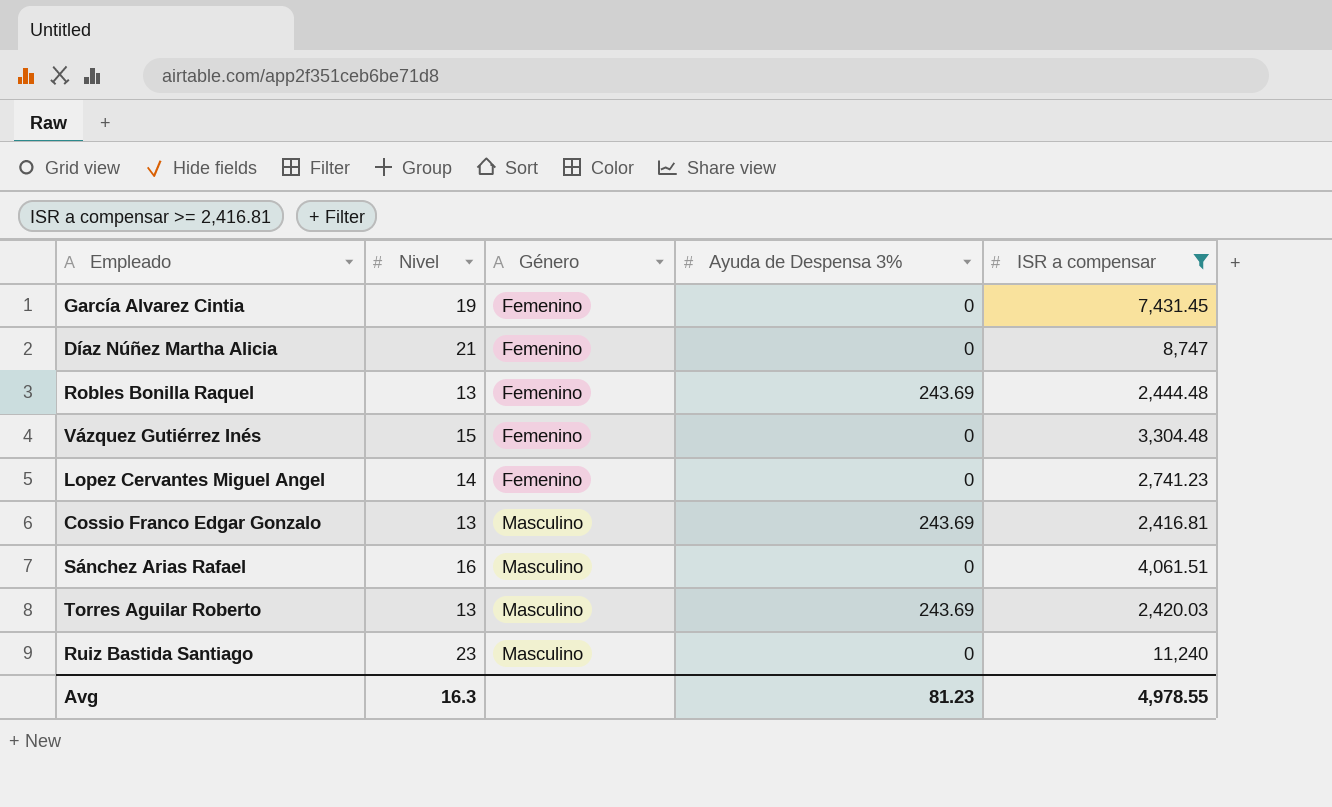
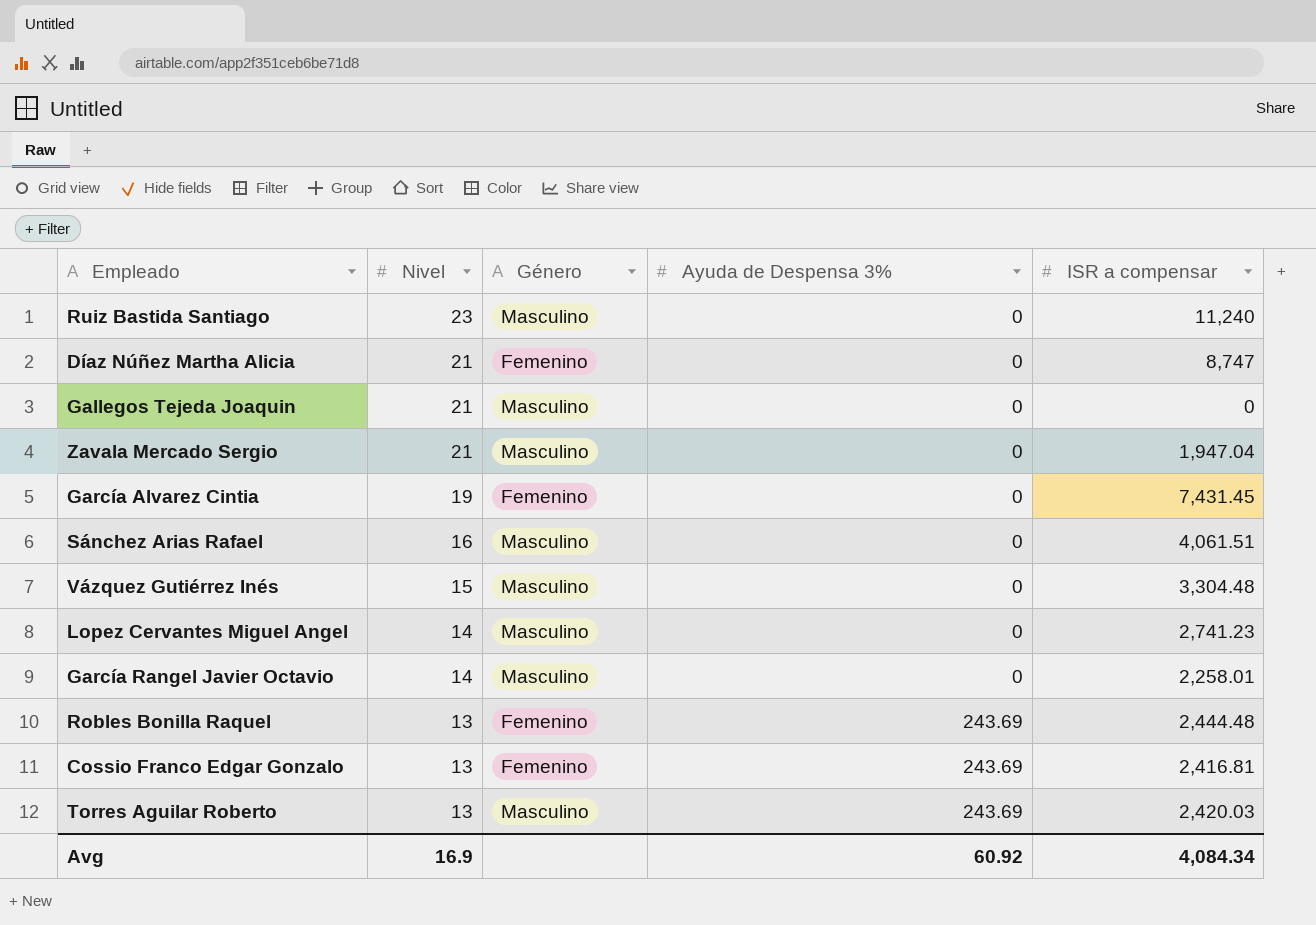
filter: ISR a compensar >= 2,416.81 -> none
row order: Género ascending -> Nivel descending
Vázquez Gutiérrez Inés | Género: Femenino -> Masculino
Lopez Cervantes Miguel Angel | Género: Femenino -> Masculino
Cossio Franco Edgar Gonzalo | Género: Masculino -> Femenino
Avg | Nivel: 16.3 -> 16.9
Avg | Ayuda de Despensa 3%: 81.23 -> 60.92
Avg | ISR a compensar: 4,978.55 -> 4,084.34

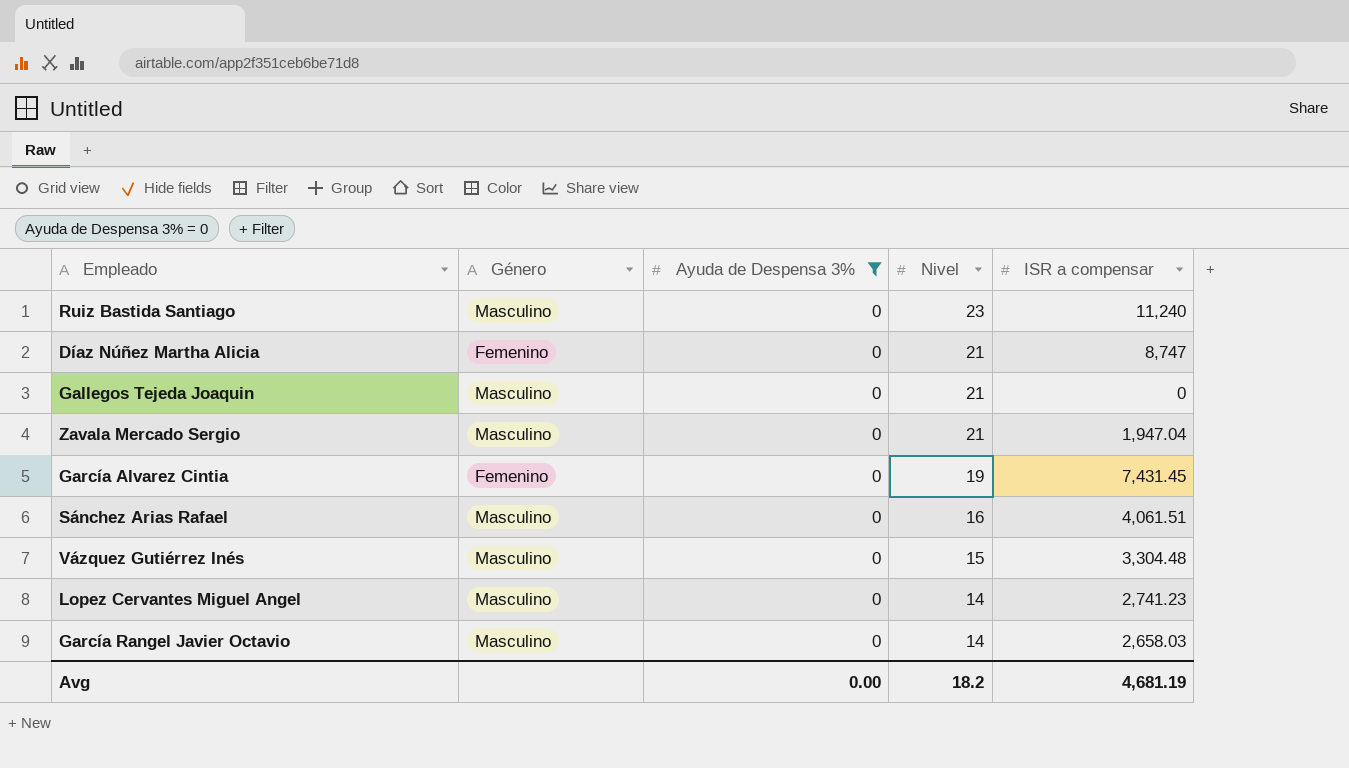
filter: none -> Ayuda de Despensa 3% = 0
column Nivel | position: 2 -> 4
García Rangel Javier Octavio | ISR a compensar: 2,258.01 -> 2,658.03
Avg | Ayuda de Despensa 3%: 60.92 -> 0.00
Avg | Nivel: 16.9 -> 18.2
Avg | ISR a compensar: 4,084.34 -> 4,681.19

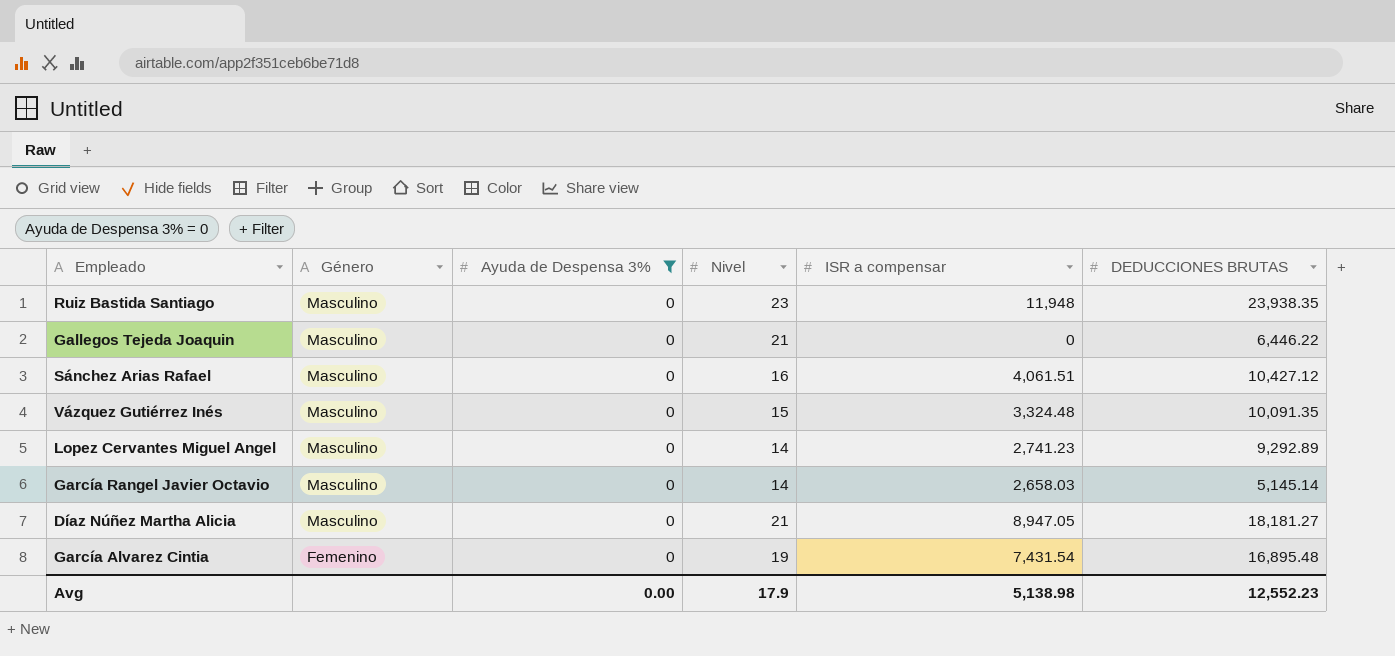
row order: Nivel descending -> Género descending
column DEDUCCIONES BRUTAS | position: none -> 6
row Zavala Mercado Sergio: Masculino | 0 | 21 | 1,947.04 -> none
Ruiz Bastida Santiago | ISR a compensar: 11,240 -> 11,948
Vázquez Gutiérrez Inés | ISR a compensar: 3,304.48 -> 3,324.48
Díaz Núñez Martha Alicia | Género: Femenino -> Masculino
Díaz Núñez Martha Alicia | ISR a compensar: 8,747 -> 8,947.05
García Alvarez Cintia | ISR a compensar: 7,431.45 -> 7,431.54
Avg | Nivel: 18.2 -> 17.9
Avg | ISR a compensar: 4,681.19 -> 5,138.98

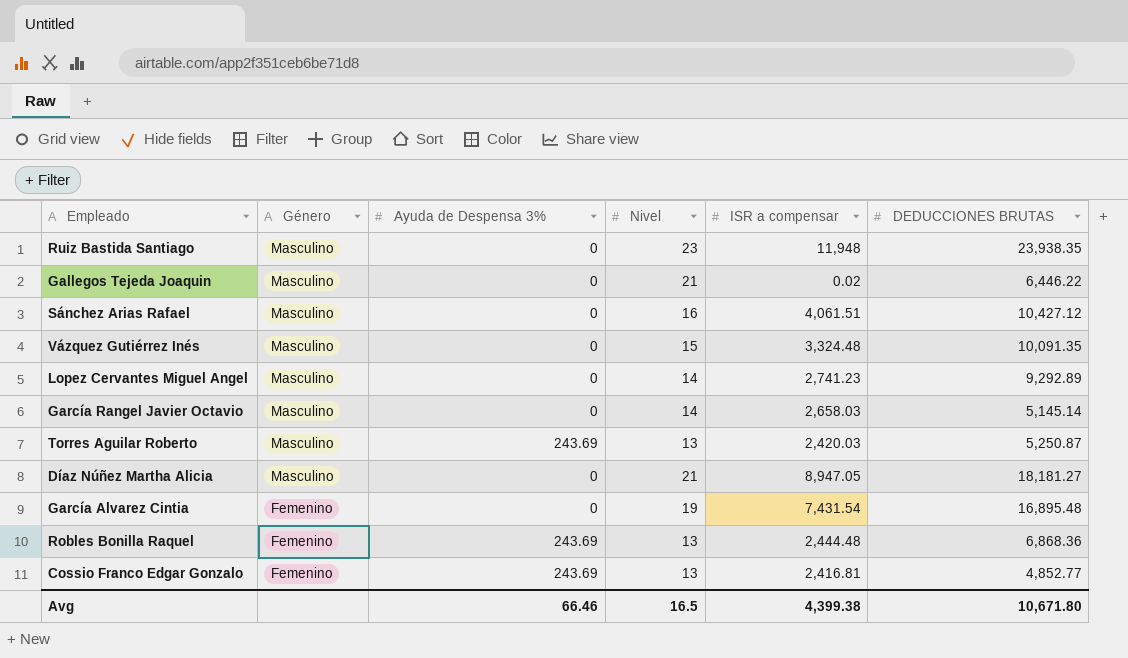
filter: Ayuda de Despensa 3% = 0 -> none
Gallegos Tejeda Joaquin | ISR a compensar: 0 -> 0.02
Avg | Ayuda de Despensa 3%: 0.00 -> 66.46
Avg | Nivel: 17.9 -> 16.5
Avg | ISR a compensar: 5,138.98 -> 4,399.38
Avg | DEDUCCIONES BRUTAS: 12,552.23 -> 10,671.80

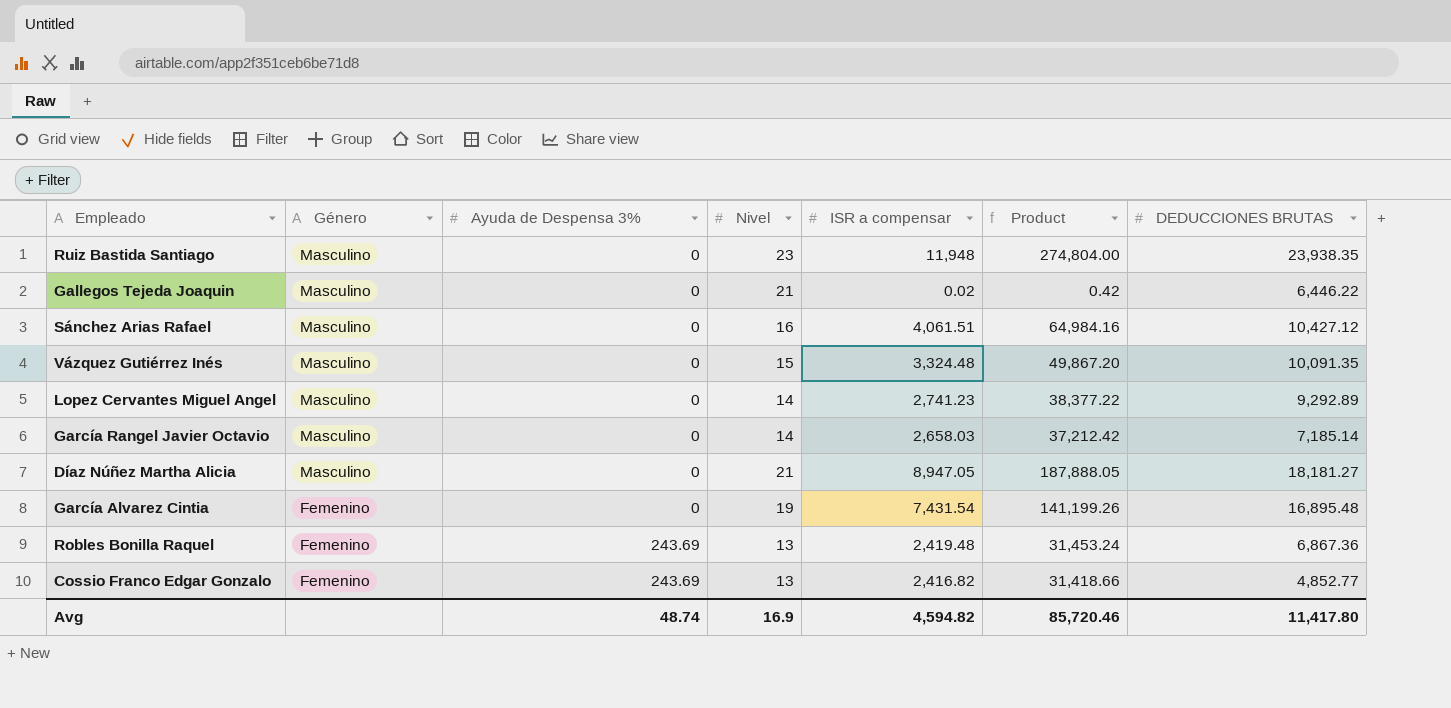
column Product | formula: none -> [Nivel] * [ISR a compensar]
row Torres Aguilar Roberto: Masculino | 243.69 | 13 | 2,420.03 | 5,250.87 -> none
García Rangel Javier Octavio | DEDUCCIONES BRUTAS: 5,145.14 -> 7,185.14
Robles Bonilla Raquel | ISR a compensar: 2,444.48 -> 2,419.48
Robles Bonilla Raquel | DEDUCCIONES BRUTAS: 6,868.36 -> 6,867.36
Cossio Franco Edgar Gonzalo | ISR a compensar: 2,416.81 -> 2,416.82
Avg | Ayuda de Despensa 3%: 66.46 -> 48.74
Avg | Nivel: 16.5 -> 16.9
Avg | ISR a compensar: 4,399.38 -> 4,594.82
Avg | DEDUCCIONES BRUTAS: 10,671.80 -> 11,417.80

